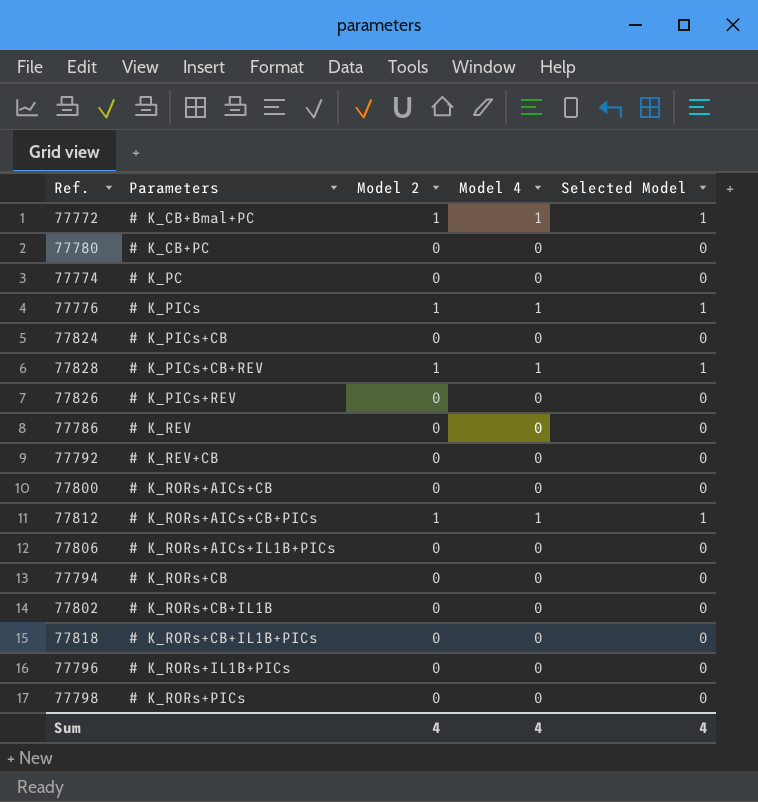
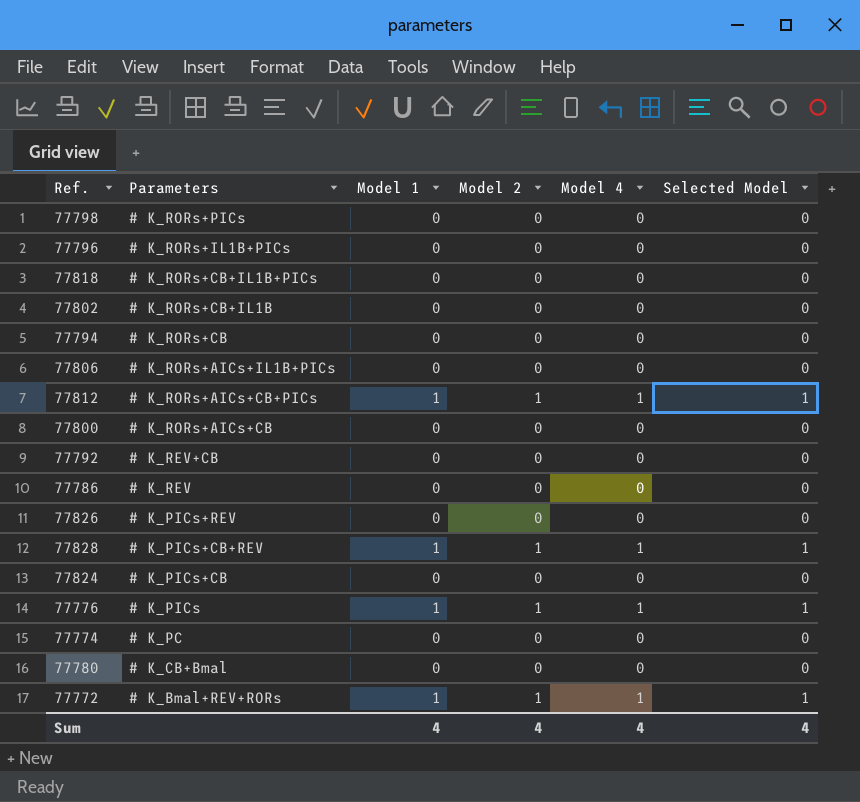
row order: Parameters ascending -> Parameters descending
column Model 1 | position: none -> 3
77780 | Parameters: # K_CB+PC -> # K_CB+Bmal
77772 | Parameters: # K_CB+Bmal+PC -> # K_Bmal+REV+RORs

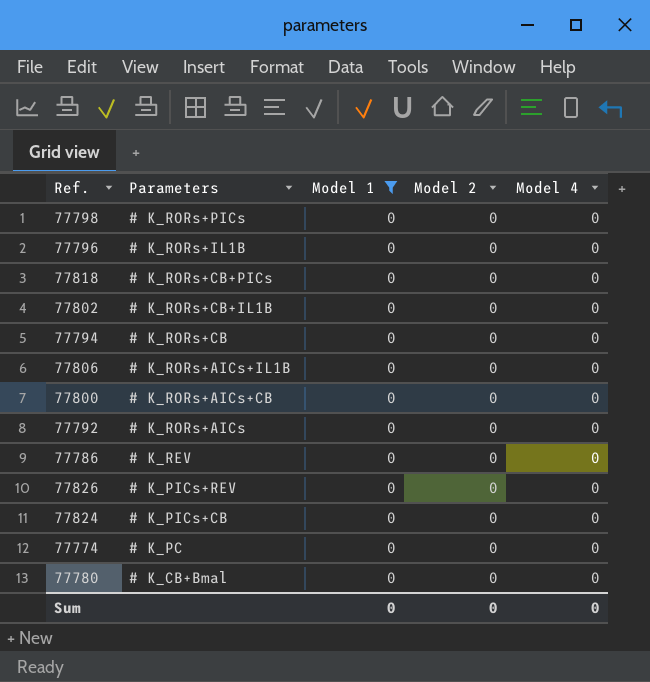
filter: none -> Model 1 = 0
column Selected Model | position: 6 -> none
77796 | Parameters: # K_RORs+IL1B+PICs -> # K_RORs+IL1B
77818 | Parameters: # K_RORs+CB+IL1B+PICs -> # K_RORs+CB+PICs
77806 | Parameters: # K_RORs+AICs+IL1B+PICs -> # K_RORs+AICs+IL1B
77792 | Parameters: # K_REV+CB -> # K_RORs+AICs
Sum | Model 1: 4 -> 0
Sum | Model 2: 4 -> 0
Sum | Model 4: 4 -> 0

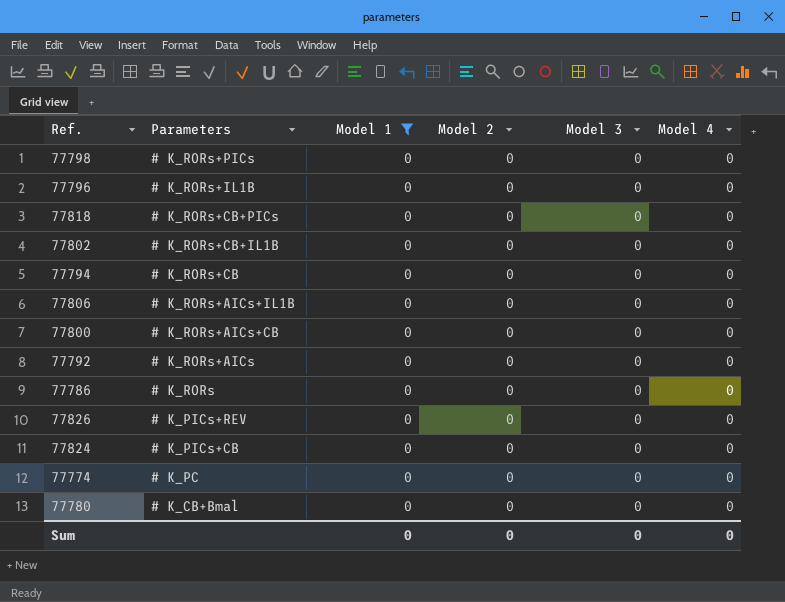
column Model 3 | position: none -> 5
77786 | Parameters: # K_REV -> # K_RORs

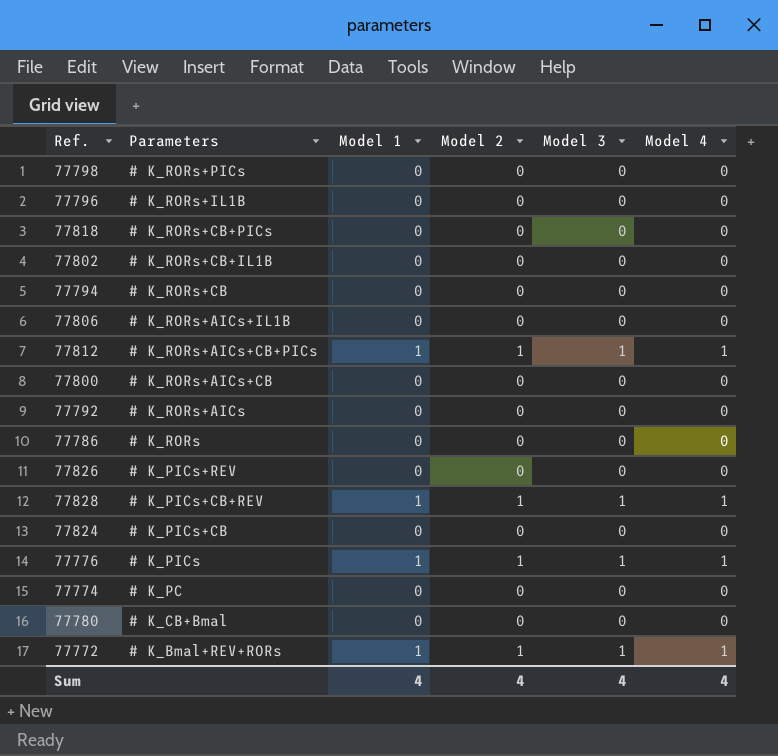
filter: Model 1 = 0 -> none
Sum | Model 1: 0 -> 4
Sum | Model 2: 0 -> 4
Sum | Model 3: 0 -> 4
Sum | Model 4: 0 -> 4

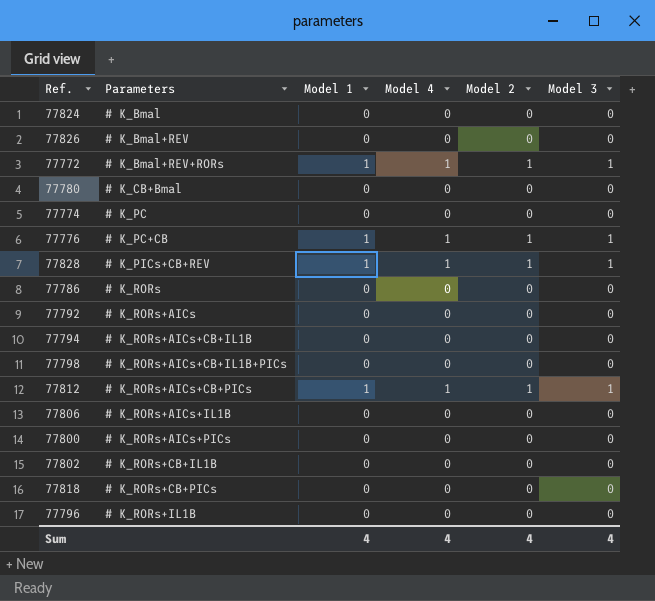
row order: Parameters descending -> Parameters ascending
column Model 4 | position: 6 -> 4
77824 | Parameters: # K_PICs+CB -> # K_Bmal
77826 | Parameters: # K_PICs+REV -> # K_Bmal+REV
77776 | Parameters: # K_PICs -> # K_PC+CB
77794 | Parameters: # K_RORs+CB -> # K_RORs+AICs+CB+IL1B
77798 | Parameters: # K_RORs+PICs -> # K_RORs+AICs+CB+IL1B+PICs
77800 | Parameters: # K_RORs+AICs+CB -> # K_RORs+AICs+PICs

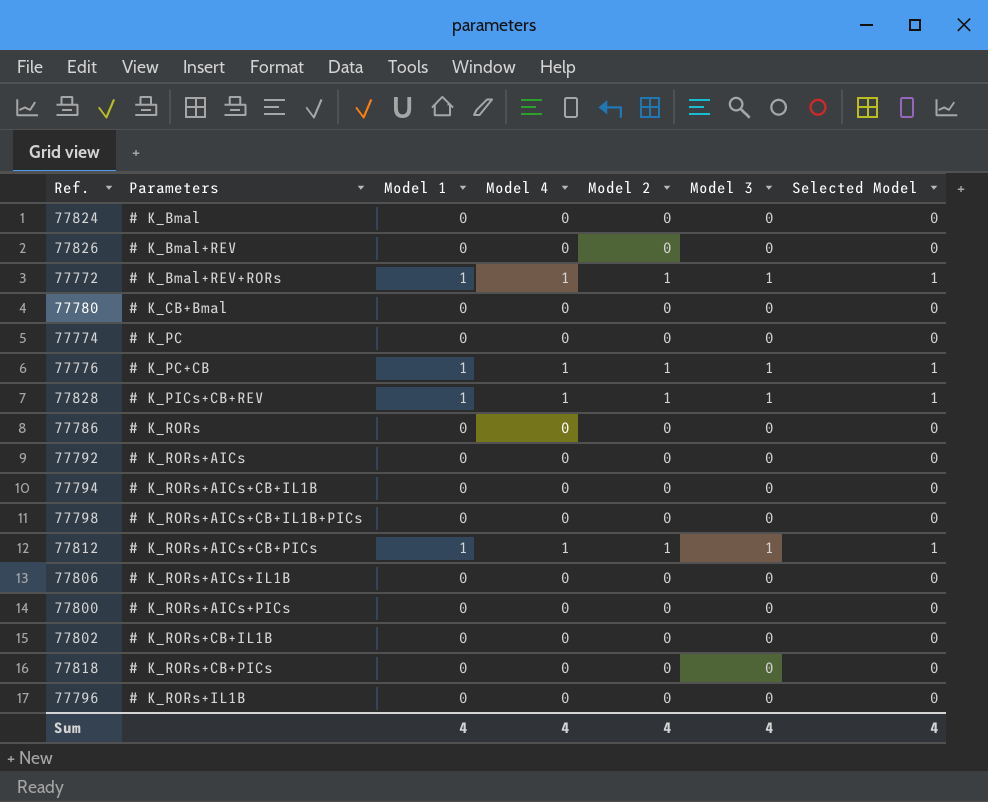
column Selected Model | position: none -> 7

